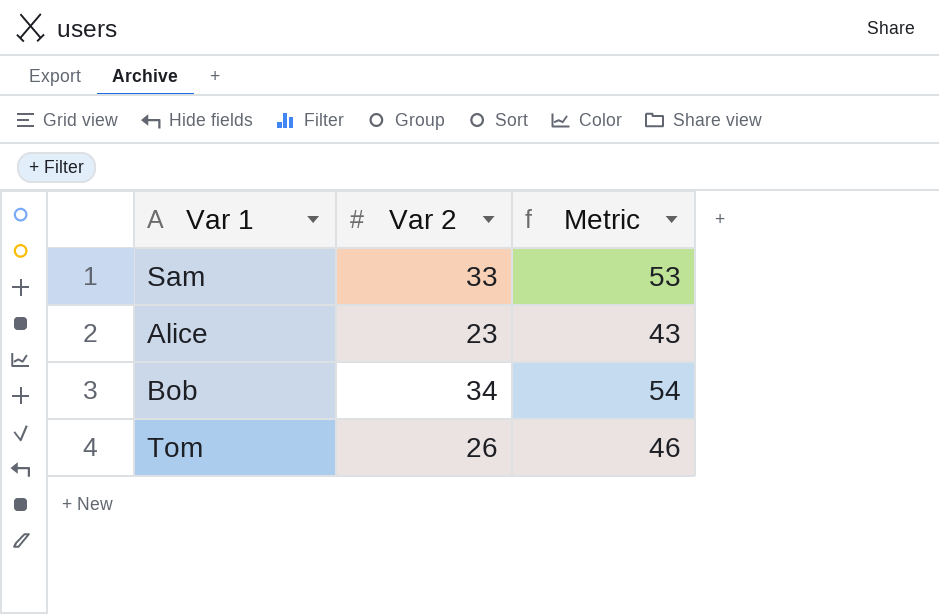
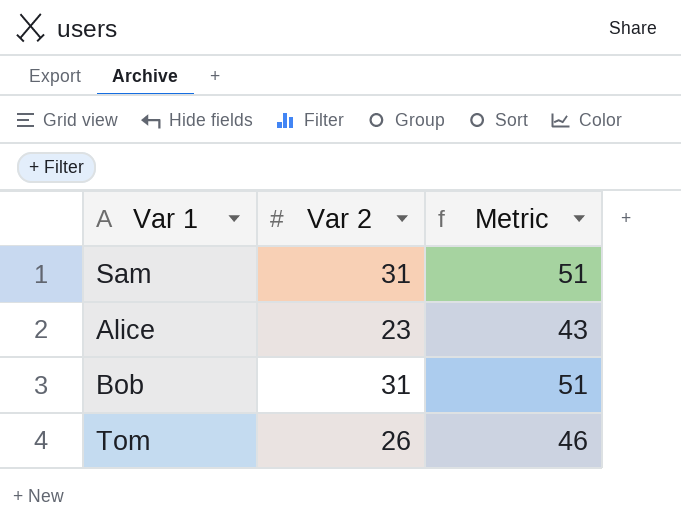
Sam | Var 2: 33 -> 31
Sam | Metric: 53 -> 51
Bob | Var 2: 34 -> 31
Bob | Metric: 54 -> 51

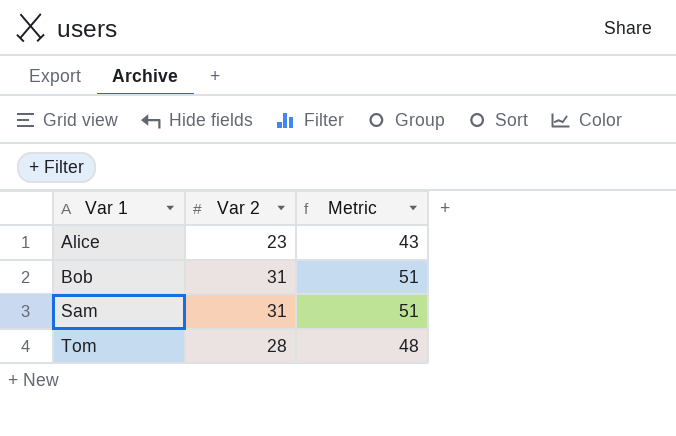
row order: none -> Var 1 ascending
Tom | Var 2: 26 -> 28
Tom | Metric: 46 -> 48

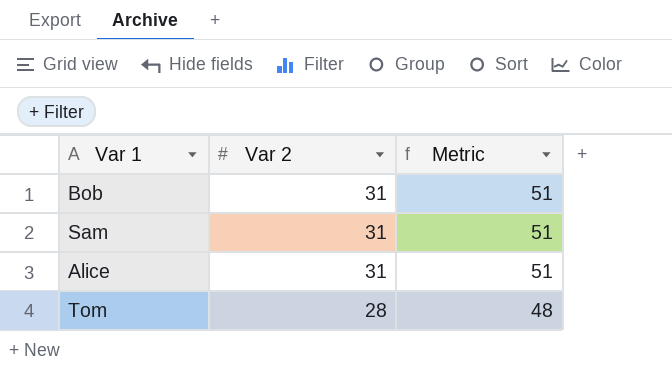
row order: Var 1 ascending -> Var 2 descending
Alice | Var 2: 23 -> 31
Alice | Metric: 43 -> 51

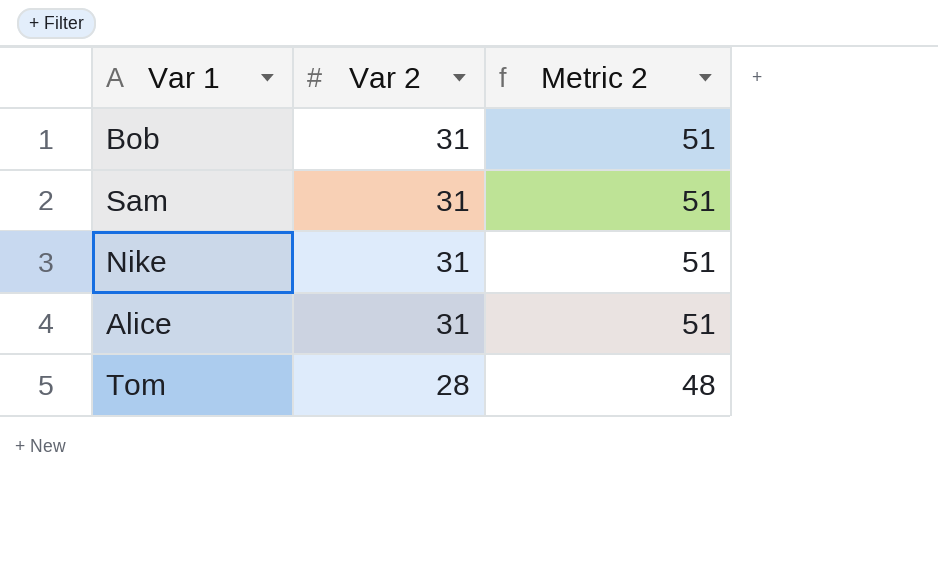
column name: Metric -> Metric 2
row Nike: none -> 31 | 51

